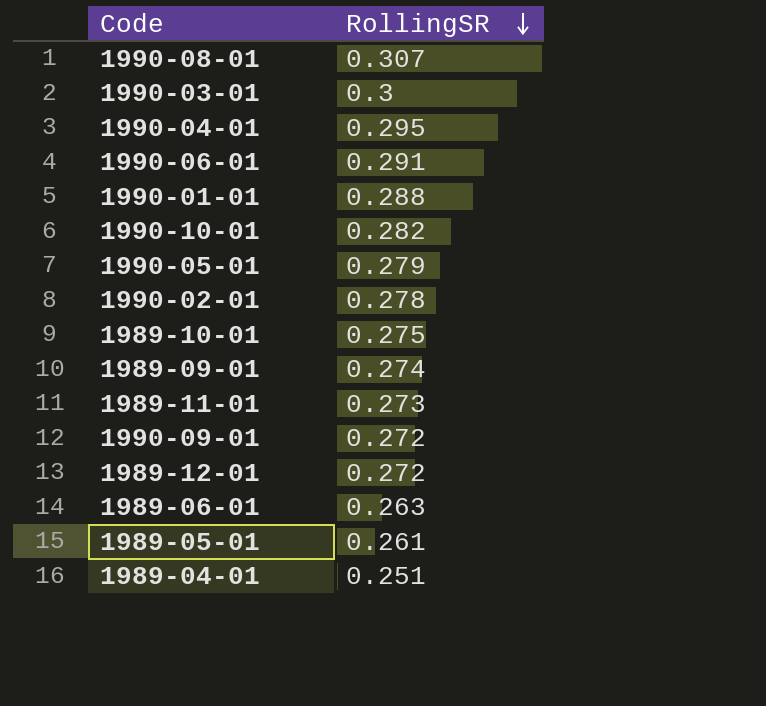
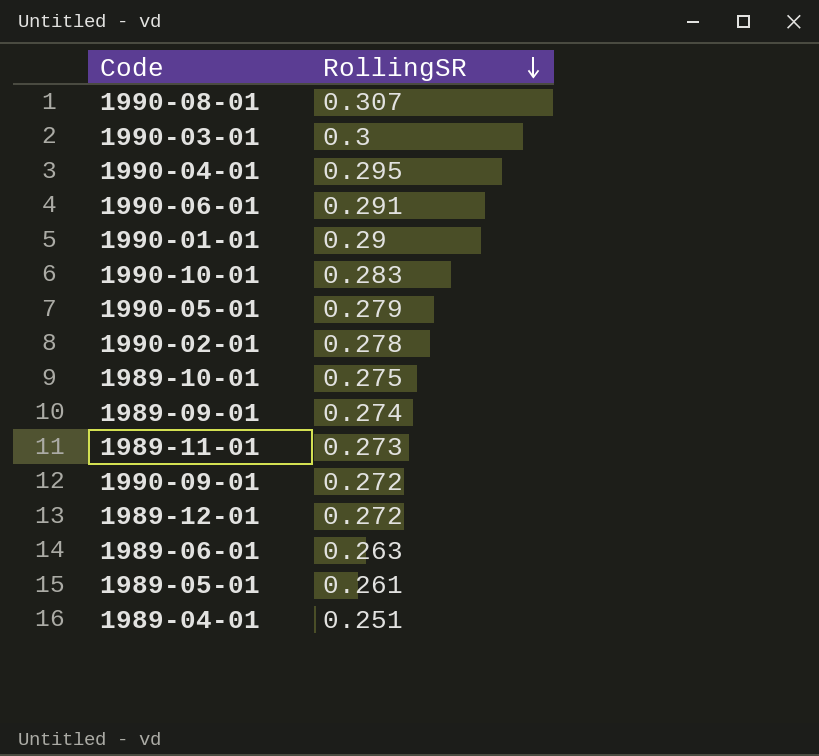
1990-01-01 | RollingSR: 0.288 -> 0.29
1990-10-01 | RollingSR: 0.282 -> 0.283

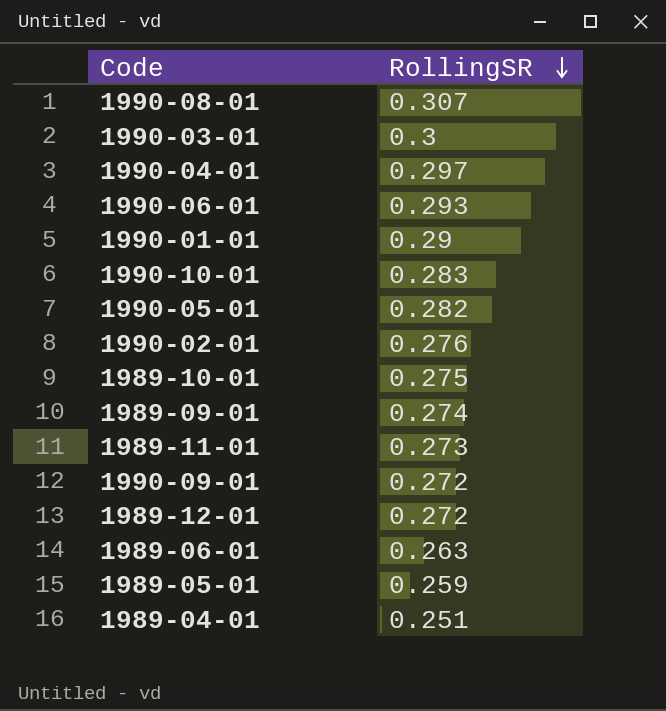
1990-04-01 | RollingSR: 0.295 -> 0.297
1990-06-01 | RollingSR: 0.291 -> 0.293
1990-05-01 | RollingSR: 0.279 -> 0.282
1990-02-01 | RollingSR: 0.278 -> 0.276
1989-05-01 | RollingSR: 0.261 -> 0.259

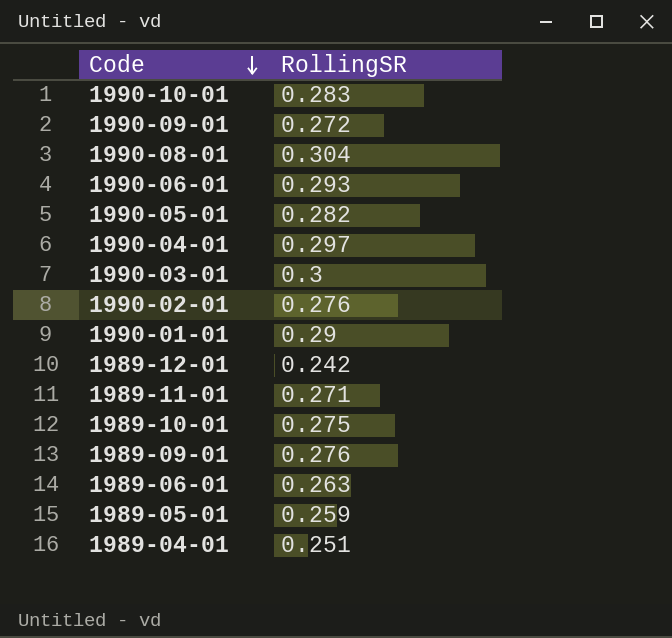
row order: RollingSR descending -> Code descending
1990-08-01 | RollingSR: 0.307 -> 0.304
1989-12-01 | RollingSR: 0.272 -> 0.242
1989-11-01 | RollingSR: 0.273 -> 0.271
1989-09-01 | RollingSR: 0.274 -> 0.276

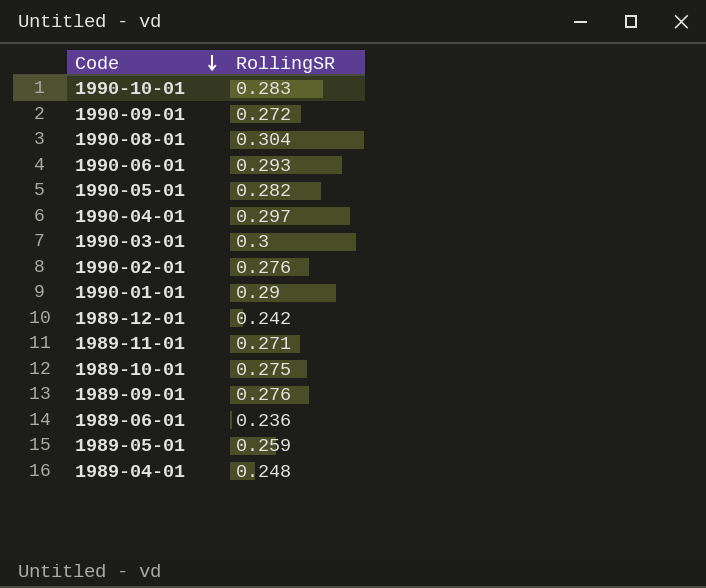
1989-06-01 | RollingSR: 0.263 -> 0.236
1989-04-01 | RollingSR: 0.251 -> 0.248

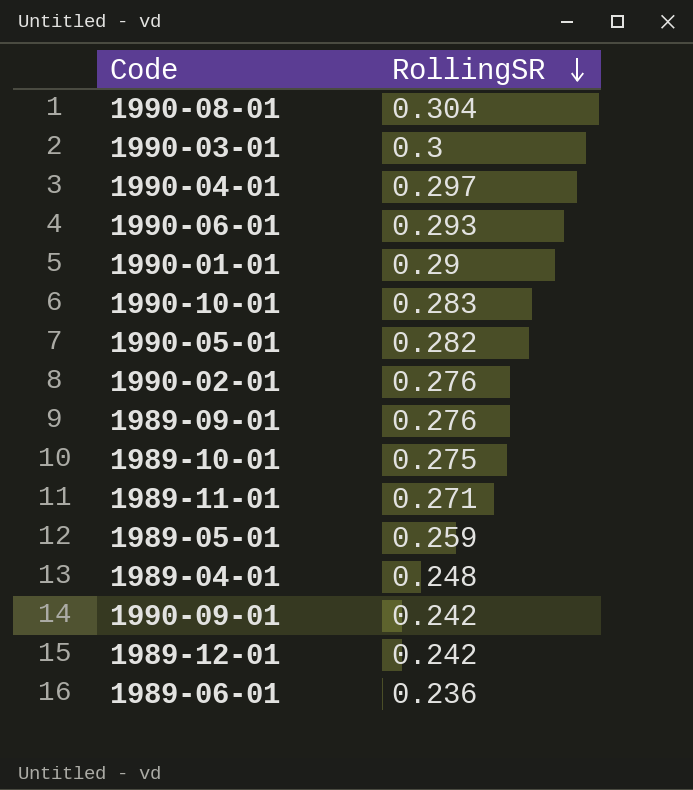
row order: Code descending -> RollingSR descending
1990-09-01 | RollingSR: 0.272 -> 0.242

